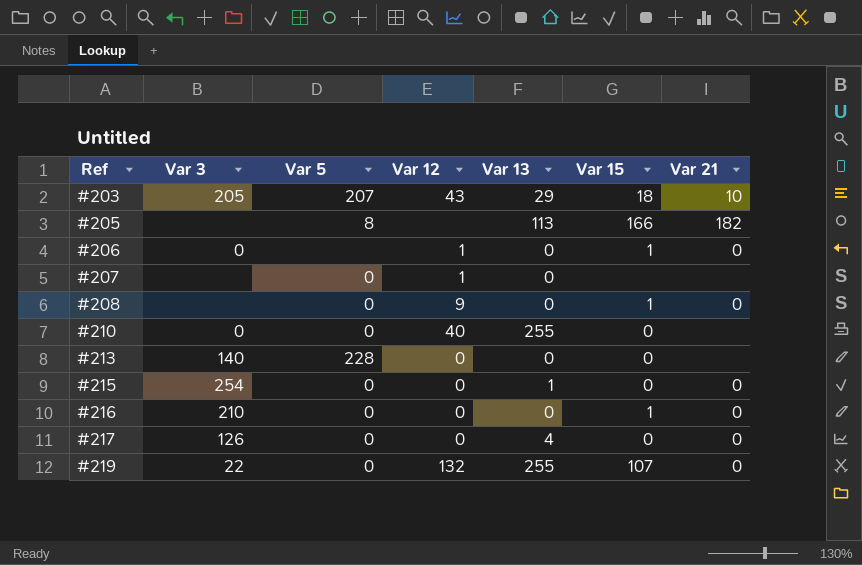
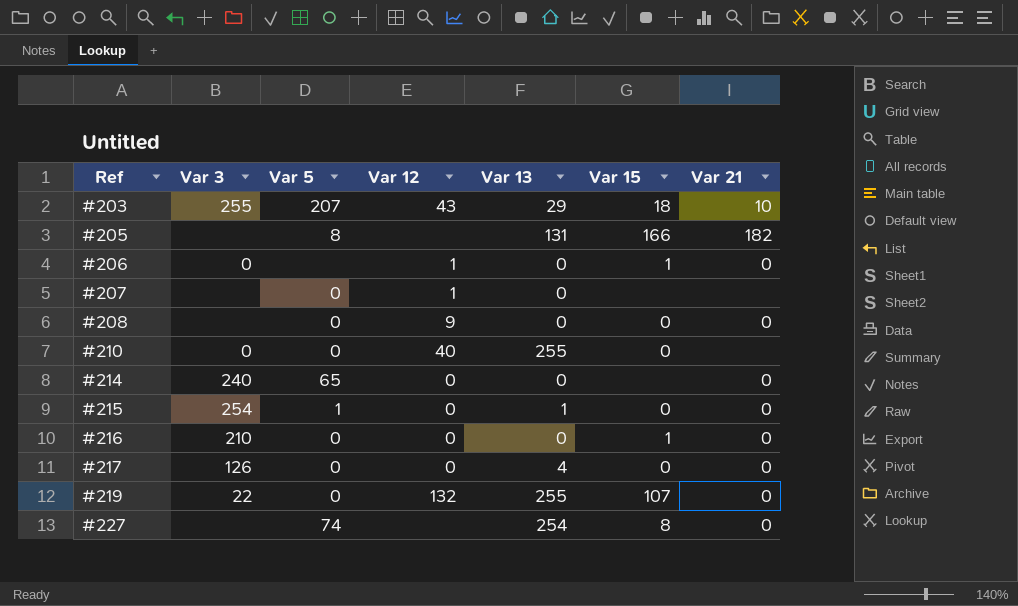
row #213: 140 | 228 | 0 | 0 | 0 | none -> none
#203 | Var 3: 205 -> 255
#205 | Var 13: 113 -> 131
#208 | Var 15: 1 -> 0
row #214: none -> 240 | 65 | 0 | 0 | none | 0
#215 | Var 5: 0 -> 1
row #227: none -> none | 74 | none | 254 | 8 | 0

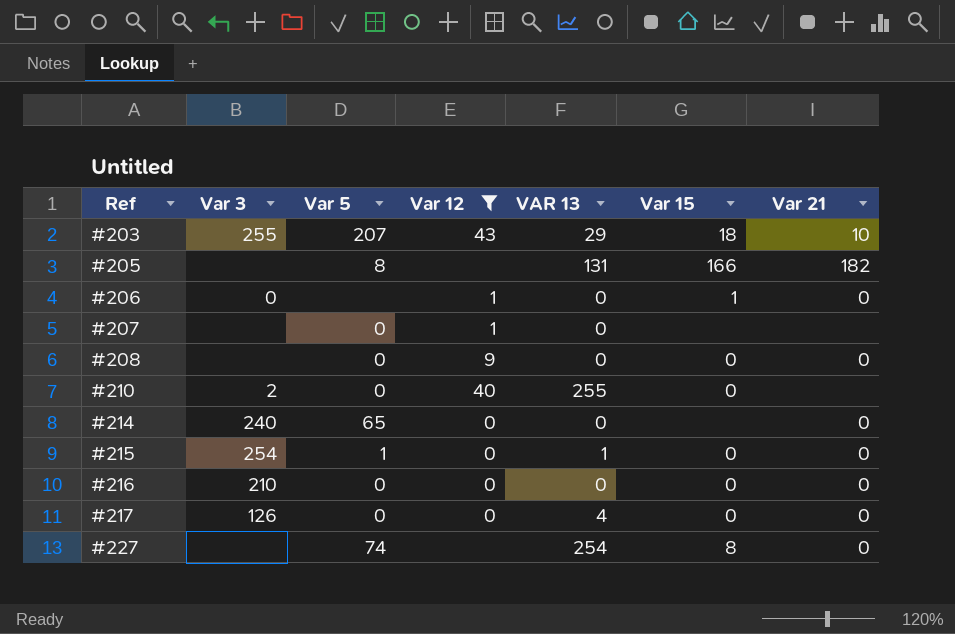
filter: none -> Var 12 != 132
column name: Var 13 -> VAR 13
#210 | Var 3: 0 -> 2
#216 | Var 15: 1 -> 0

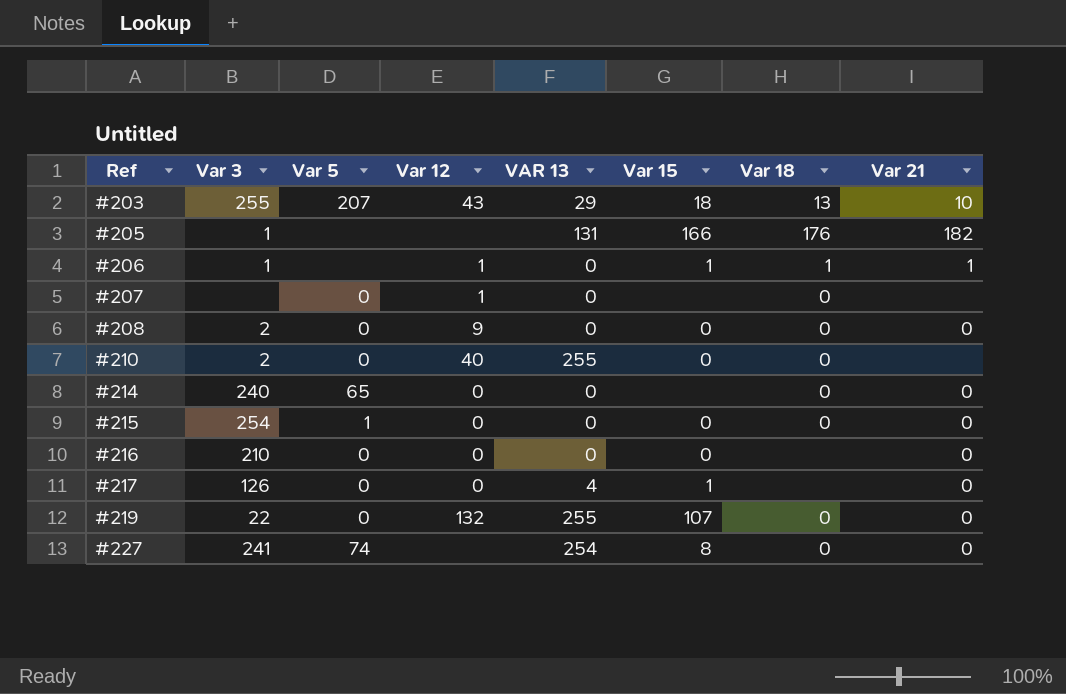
filter: Var 12 != 132 -> none
column Var 18 | position: none -> 7
#205 | Var 3: none -> 1
#205 | Var 5: 8 -> none
#206 | Var 3: 0 -> 1
#206 | Var 21: 0 -> 1
#208 | Var 3: none -> 2
#215 | VAR 13: 1 -> 0
#217 | Var 15: 0 -> 1
#227 | Var 3: none -> 241

